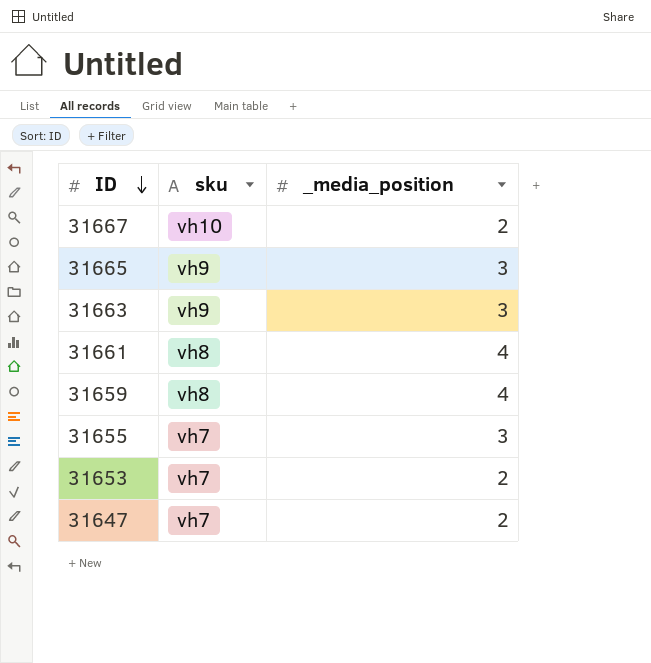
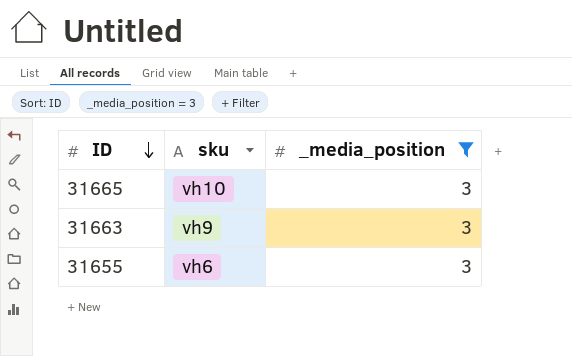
filter: none -> _media_position = 3
31665 | sku: vh9 -> vh10
31655 | sku: vh7 -> vh6

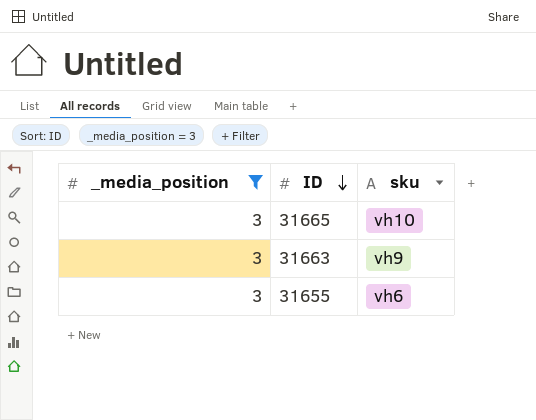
column _media_position | position: 3 -> 1

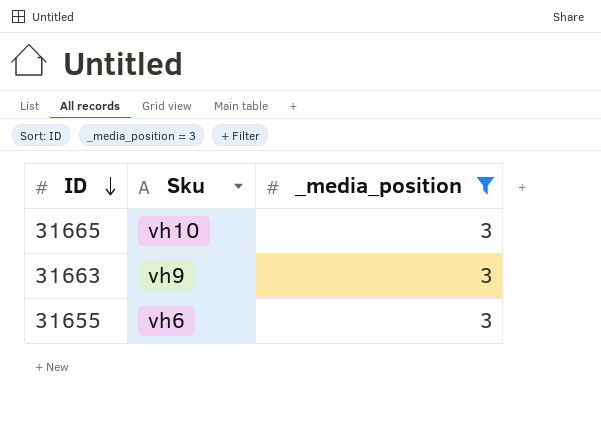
column name: sku -> Sku
column _media_position | position: 1 -> 3

